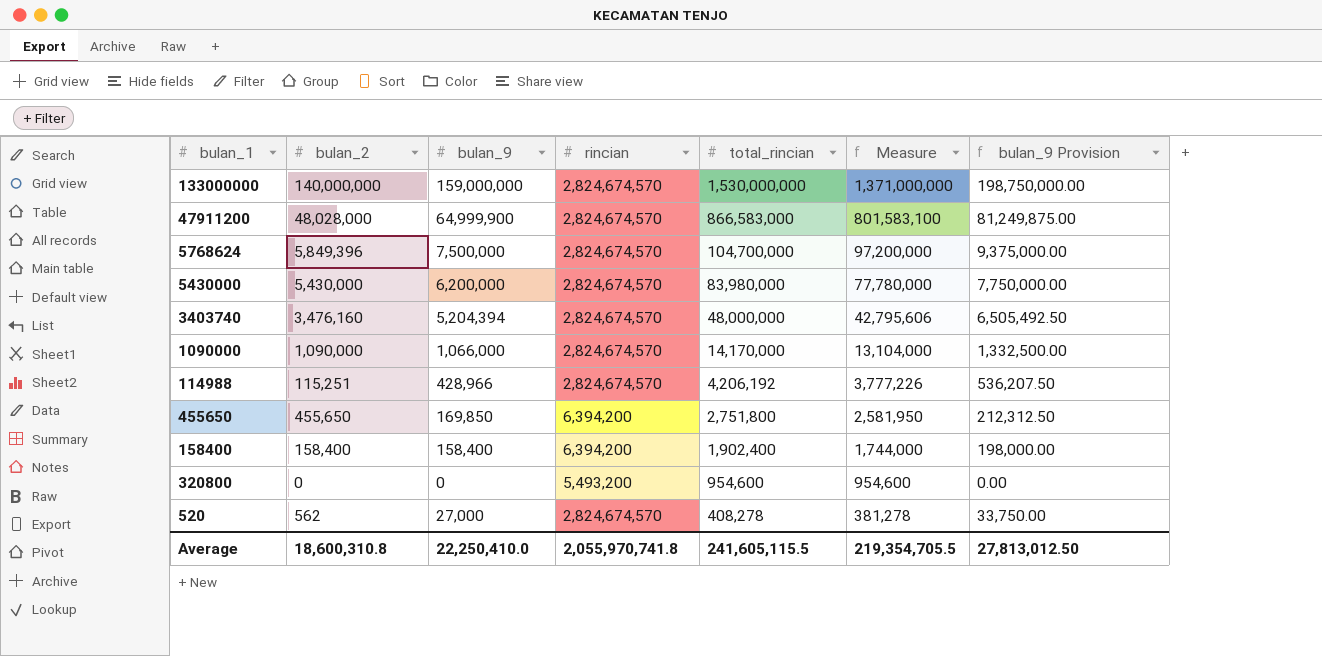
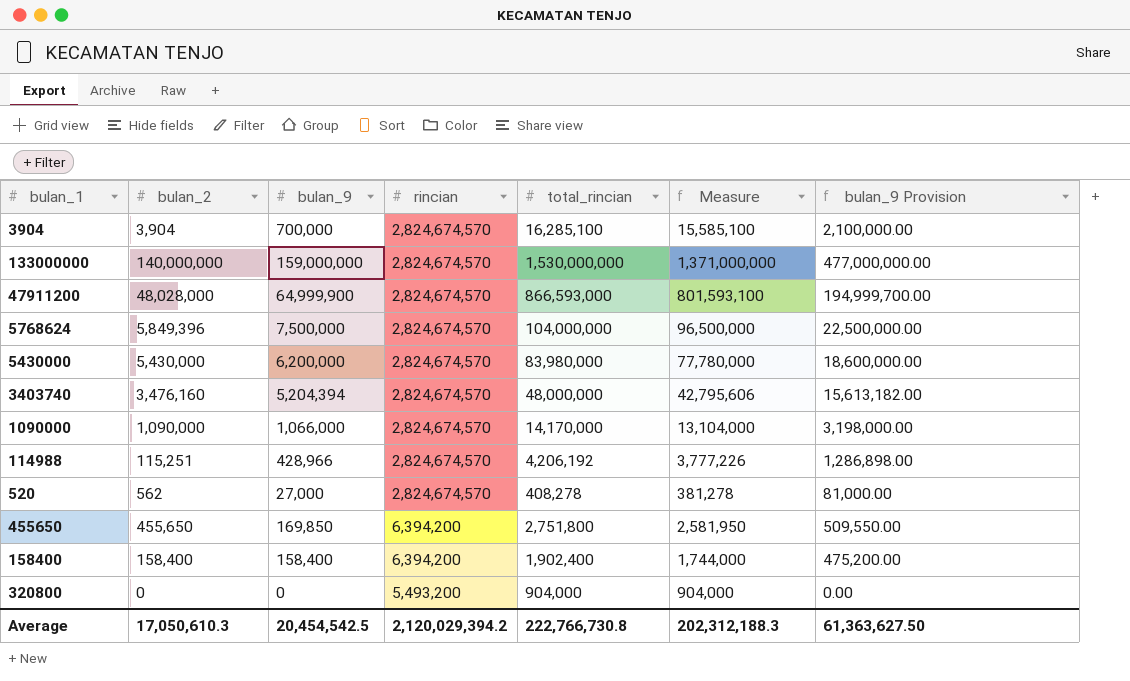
row order: total_rincian descending -> rincian descending
column bulan_9 Provision | formula: [bulan_9] * 1.25 -> [bulan_9] * 3
row 3904: none -> 3,904 | 700,000 | 2,824,674,570 | 16,285,100 | 15,585,100 | 2,100,000.00
47911200 | total_rincian: 866,583,000 -> 866,593,000
47911200 | Measure: 801,583,100 -> 801,593,100
5768624 | total_rincian: 104,700,000 -> 104,000,000
5768624 | Measure: 97,200,000 -> 96,500,000
320800 | total_rincian: 954,600 -> 904,000
320800 | Measure: 954,600 -> 904,000
Average | bulan_2: 18,600,310.8 -> 17,050,610.3
Average | bulan_9: 22,250,410.0 -> 20,454,542.5
Average | rincian: 2,055,970,741.8 -> 2,120,029,394.2
Average | total_rincian: 241,605,115.5 -> 222,766,730.8
Average | Measure: 219,354,705.5 -> 202,312,188.3
Average | bulan_9 Provision: 27,813,012.50 -> 61,363,627.50

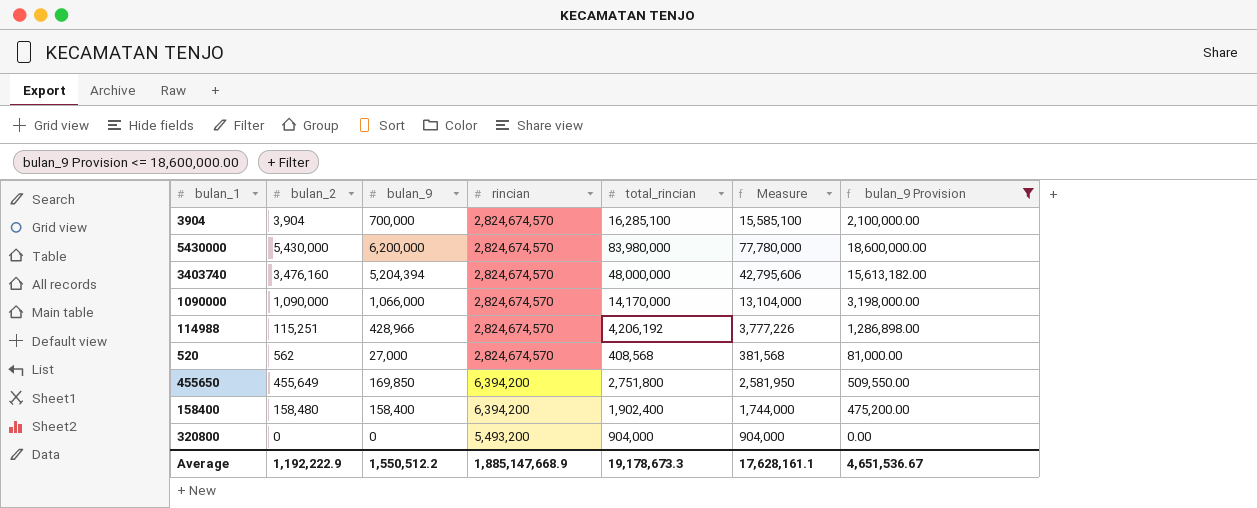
filter: none -> bulan_9 Provision <= 18,600,000.00
520 | total_rincian: 408,278 -> 408,568
520 | Measure: 381,278 -> 381,568
455650 | bulan_2: 455,650 -> 455,649
158400 | bulan_2: 158,400 -> 158,480
Average | bulan_2: 17,050,610.3 -> 1,192,222.9
Average | bulan_9: 20,454,542.5 -> 1,550,512.2
Average | rincian: 2,120,029,394.2 -> 1,885,147,668.9
Average | total_rincian: 222,766,730.8 -> 19,178,673.3
Average | Measure: 202,312,188.3 -> 17,628,161.1
Average | bulan_9 Provision: 61,363,627.50 -> 4,651,536.67

